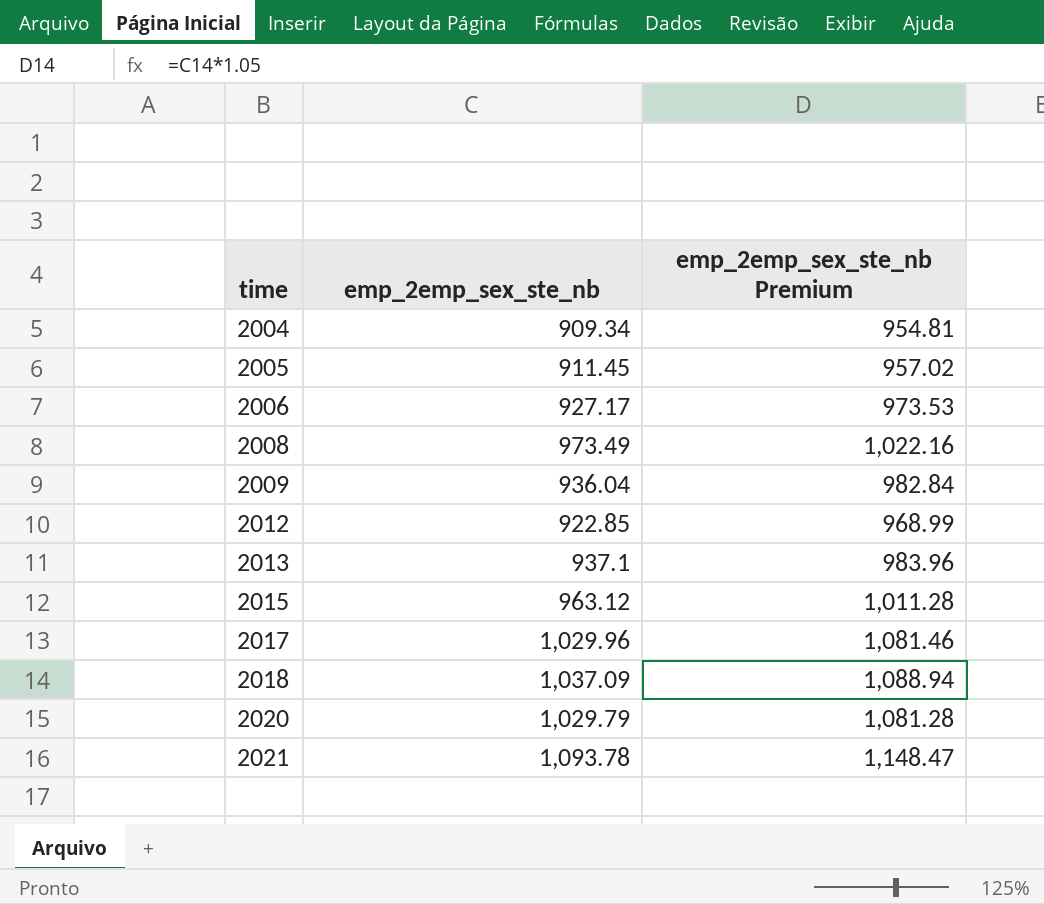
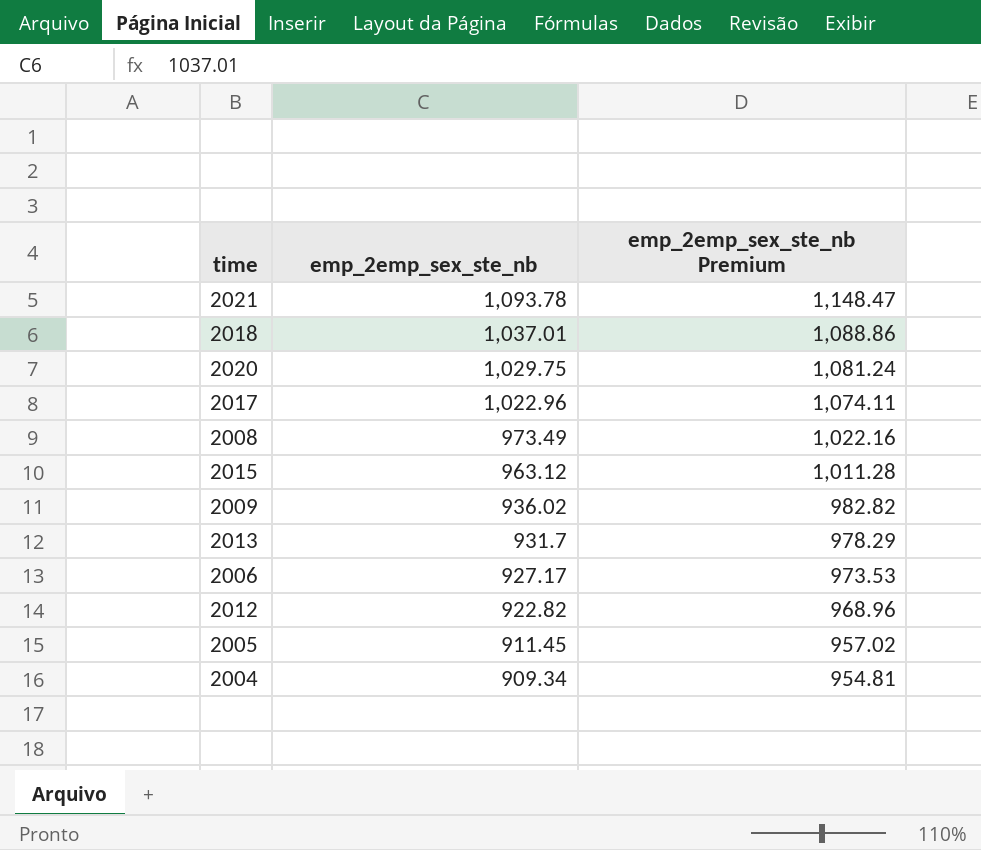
row order: time ascending -> emp_2emp_sex_ste_nb descending
2018 | emp_2emp_sex_ste_nb: 1,037.09 -> 1,037.01
2018 | emp_2emp_sex_ste_nb Premium: 1,088.94 -> 1,088.86
2020 | emp_2emp_sex_ste_nb: 1,029.79 -> 1,029.75
2020 | emp_2emp_sex_ste_nb Premium: 1,081.28 -> 1,081.24
2017 | emp_2emp_sex_ste_nb: 1,029.96 -> 1,022.96
2017 | emp_2emp_sex_ste_nb Premium: 1,081.46 -> 1,074.11
2009 | emp_2emp_sex_ste_nb: 936.04 -> 936.02
2009 | emp_2emp_sex_ste_nb Premium: 982.84 -> 982.82
2013 | emp_2emp_sex_ste_nb: 937.1 -> 931.7
2013 | emp_2emp_sex_ste_nb Premium: 983.96 -> 978.29
2012 | emp_2emp_sex_ste_nb: 922.85 -> 922.82
2012 | emp_2emp_sex_ste_nb Premium: 968.99 -> 968.96

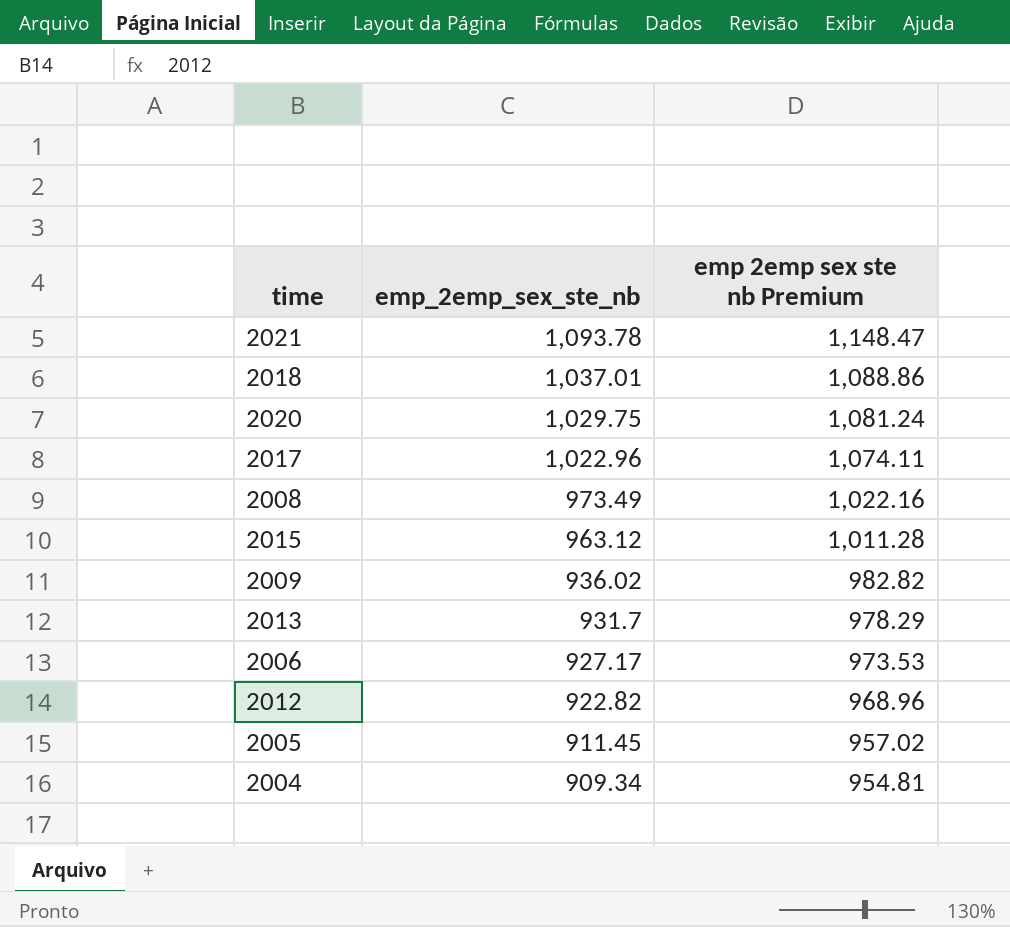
column name: emp_2emp_sex_ste_nb Premium -> emp 2emp sex ste nb Premium

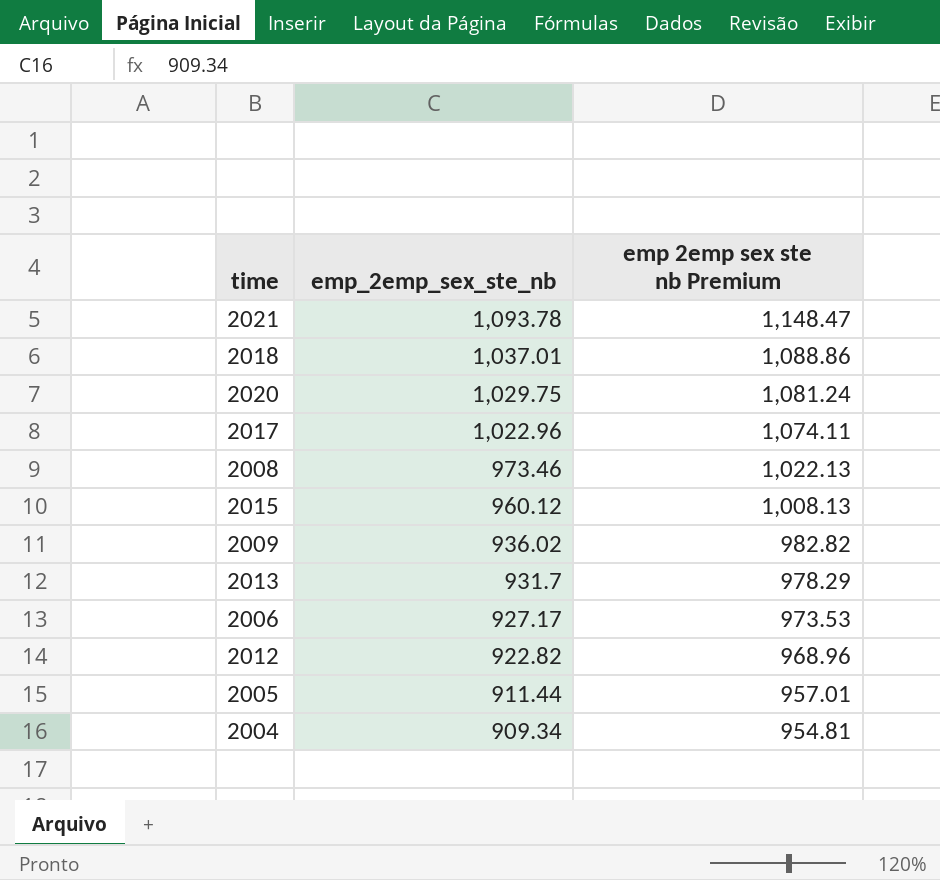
2008 | emp_2emp_sex_ste_nb: 973.49 -> 973.46
2008 | emp 2emp sex ste nb Premium: 1,022.16 -> 1,022.13
2015 | emp_2emp_sex_ste_nb: 963.12 -> 960.12
2015 | emp 2emp sex ste nb Premium: 1,011.28 -> 1,008.13
2005 | emp_2emp_sex_ste_nb: 911.45 -> 911.44
2005 | emp 2emp sex ste nb Premium: 957.02 -> 957.01

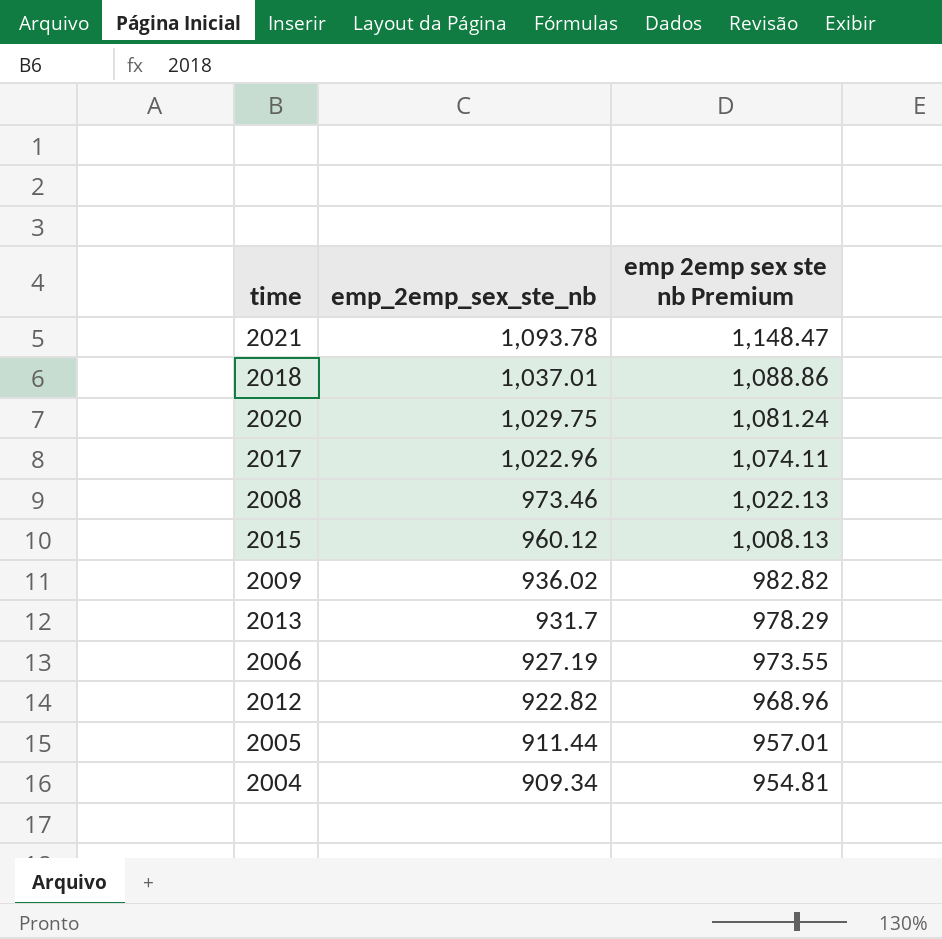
2006 | emp_2emp_sex_ste_nb: 927.17 -> 927.19
2006 | emp 2emp sex ste nb Premium: 973.53 -> 973.55

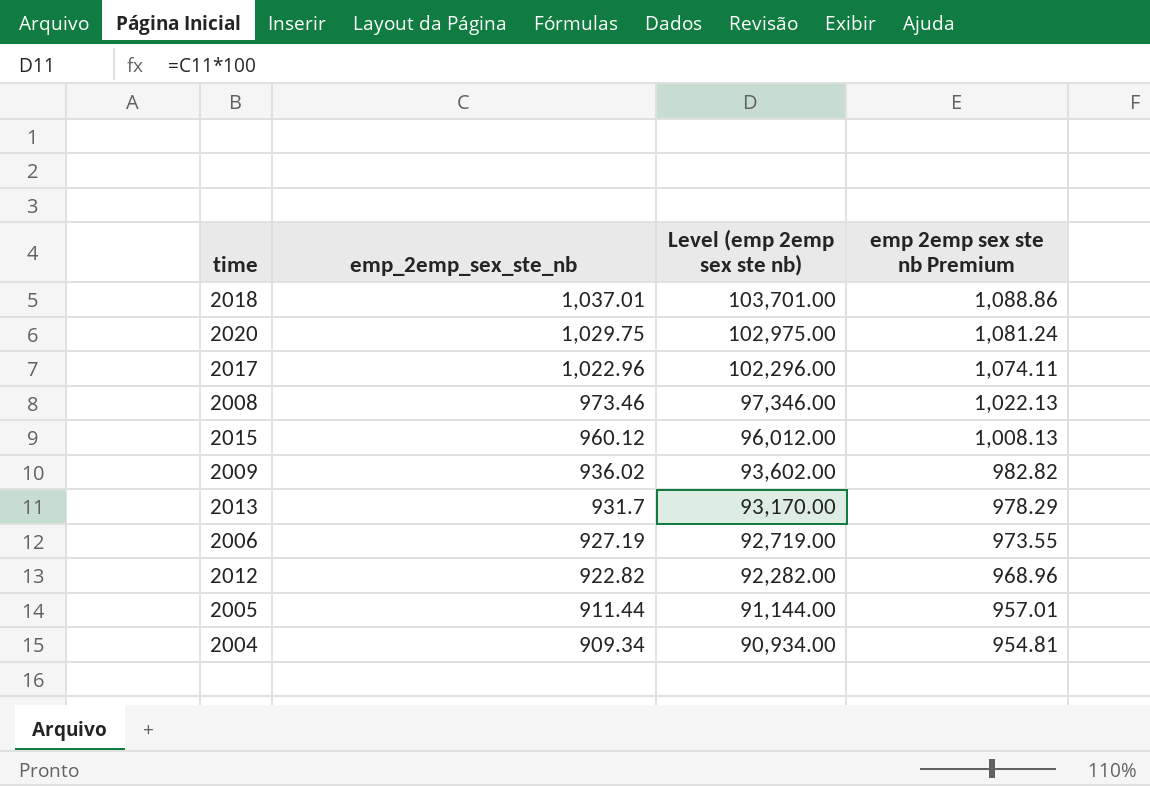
column Level (emp 2emp sex ste nb) | formula: none -> [emp_2emp_sex_ste_nb] * 100
row 2021: 1,093.78 | 1,148.47 -> none

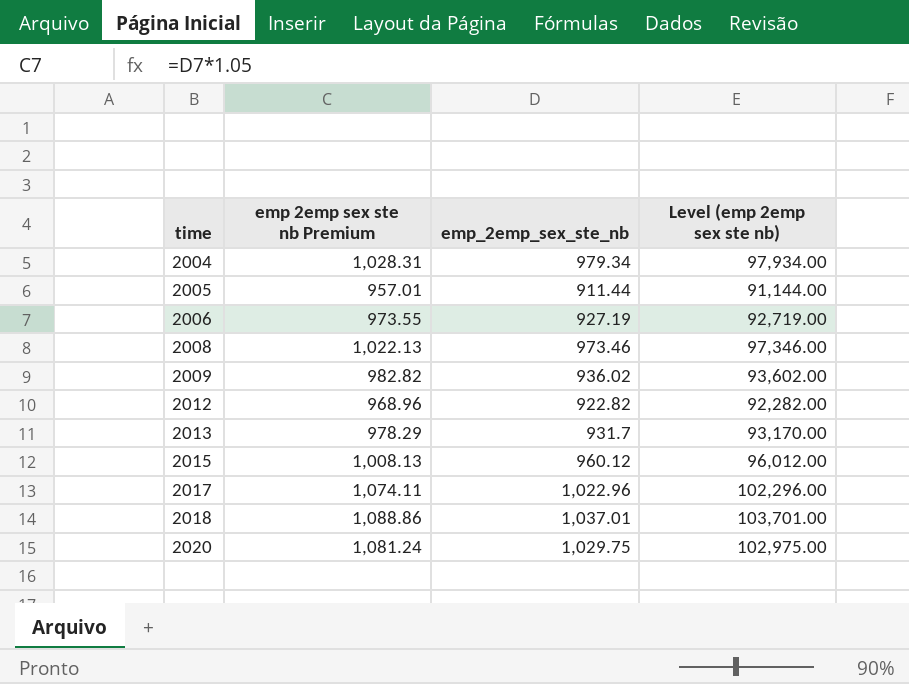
row order: emp_2emp_sex_ste_nb descending -> time ascending
column emp 2emp sex ste nb Premium | position: 4 -> 2
2004 | emp 2emp sex ste nb Premium: 954.81 -> 1,028.31
2004 | emp_2emp_sex_ste_nb: 909.34 -> 979.34
2004 | Level (emp 2emp sex ste nb): 90,934.00 -> 97,934.00

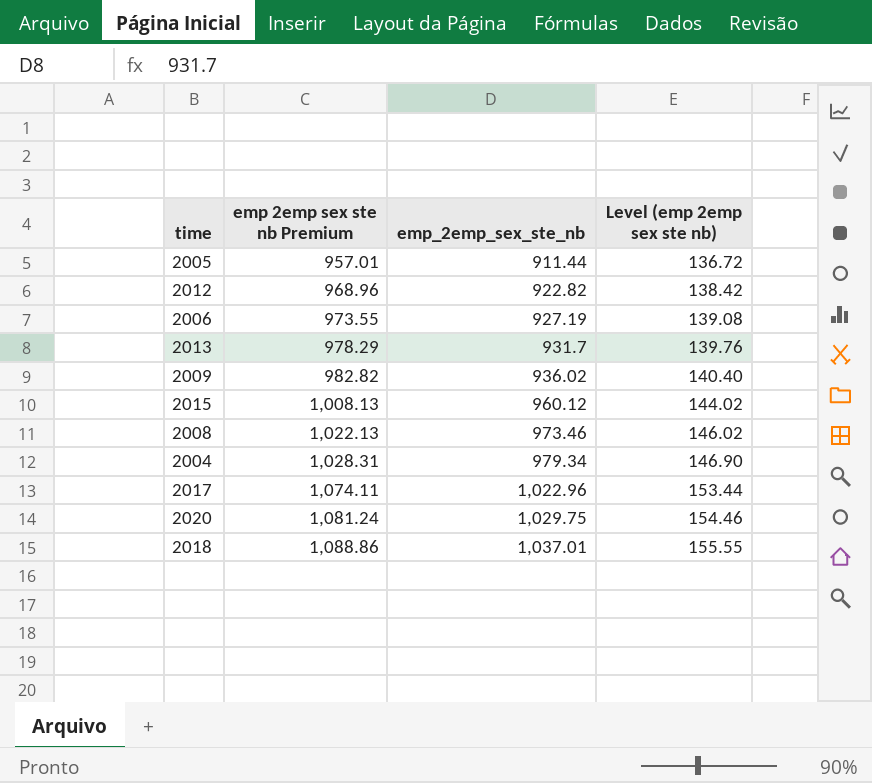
row order: time ascending -> emp 2emp sex ste nb Premium ascending
column Level (emp 2emp sex ste nb) | formula: [emp_2emp_sex_ste_nb] * 100 -> [emp_2emp_sex_ste_nb] * 0.15

